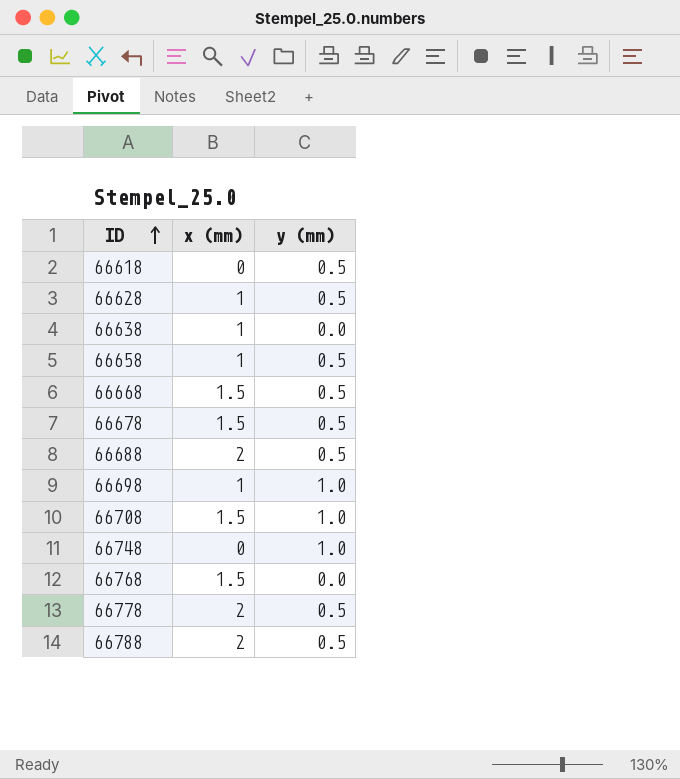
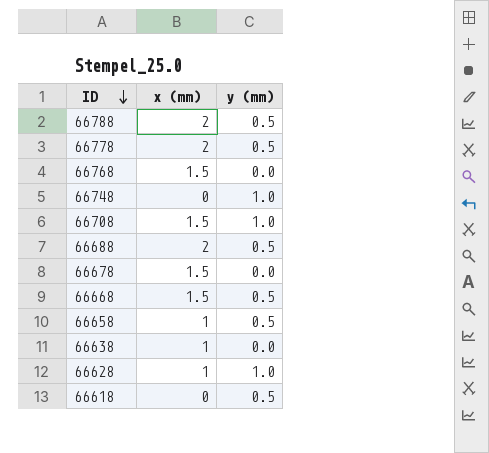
row order: ID ascending -> ID descending
row 66698: 1 | 1.0 -> none
66678 | y (mm): 0.5 -> 0.0
66628 | y (mm): 0.5 -> 1.0

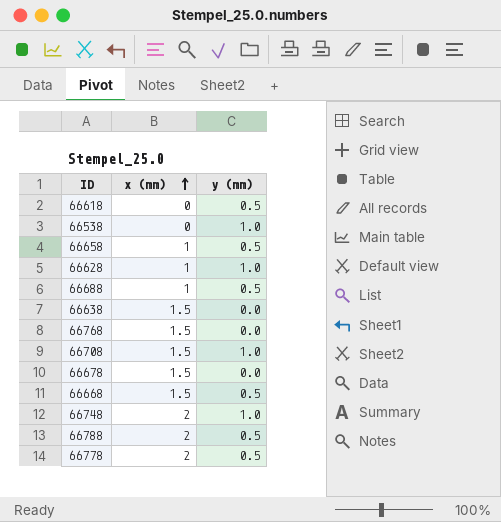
row order: ID descending -> x (mm) ascending
row 66538: none -> 0 | 1.0
66688 | x (mm): 2 -> 1
66638 | x (mm): 1 -> 1.5
66748 | x (mm): 0 -> 2

